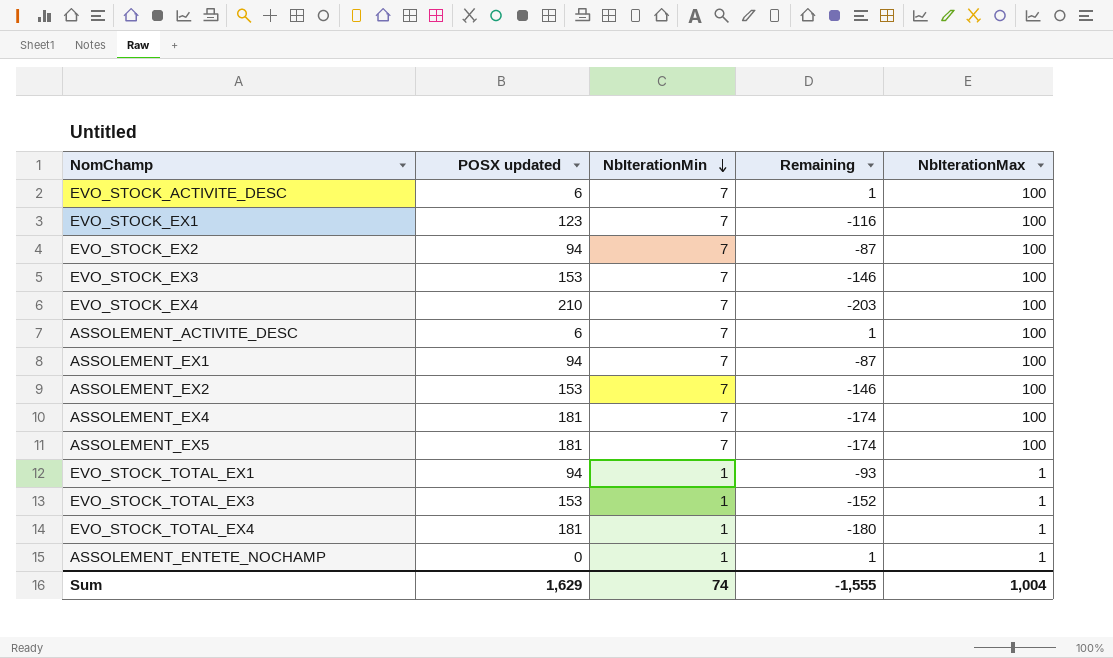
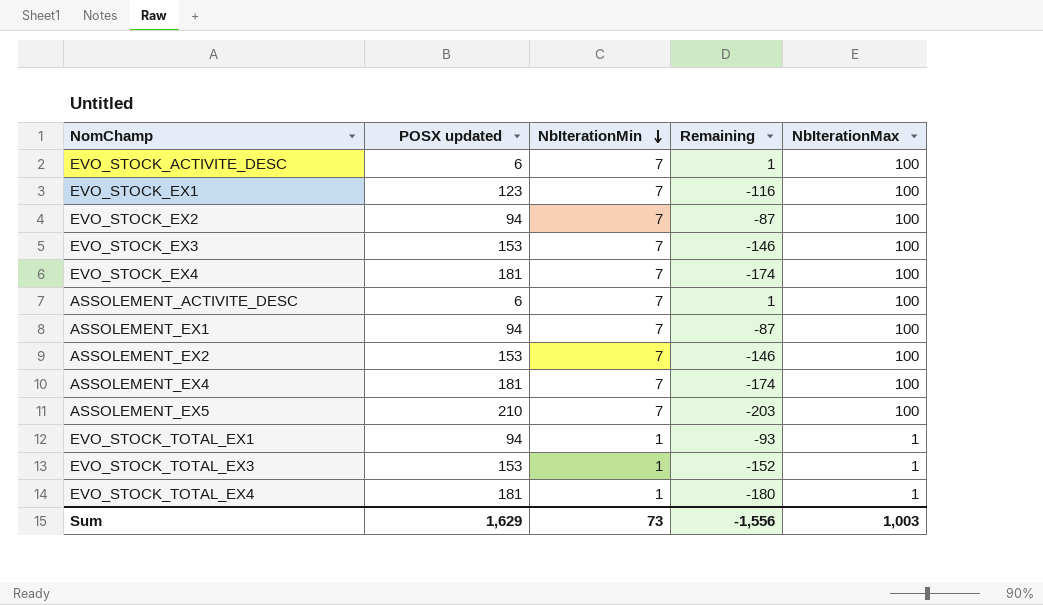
row ASSOLEMENT_ENTETE_NOCHAMP: 0 | 1 | 1 | 1 -> none
EVO_STOCK_EX4 | POSX updated: 210 -> 181
EVO_STOCK_EX4 | Remaining: -203 -> -174
ASSOLEMENT_EX5 | POSX updated: 181 -> 210
ASSOLEMENT_EX5 | Remaining: -174 -> -203
Sum | NbIterationMin: 74 -> 73
Sum | Remaining: -1,555 -> -1,556
Sum | NbIterationMax: 1,004 -> 1,003

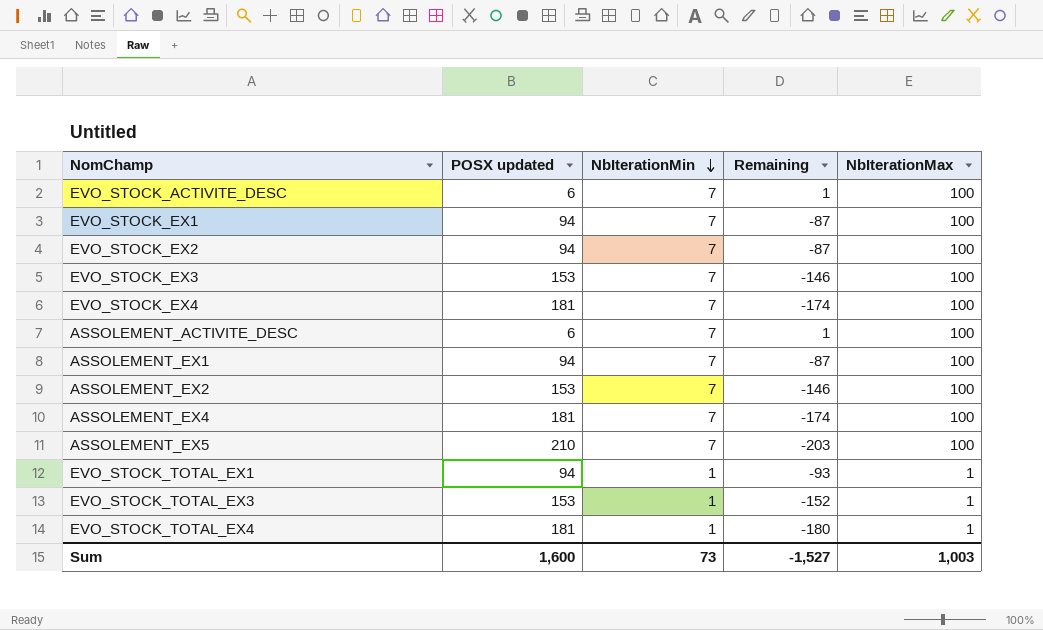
EVO_STOCK_EX1 | POSX updated: 123 -> 94
EVO_STOCK_EX1 | Remaining: -116 -> -87
Sum | POSX updated: 1,629 -> 1,600
Sum | Remaining: -1,556 -> -1,527

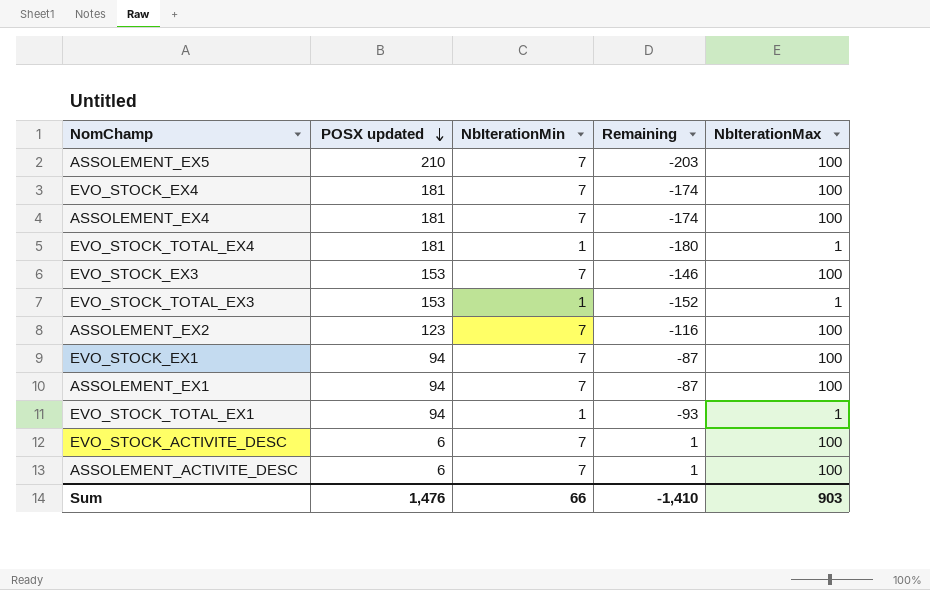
row order: NbIterationMin descending -> POSX updated descending
row EVO_STOCK_EX2: 94 | 7 | -87 | 100 -> none
ASSOLEMENT_EX2 | POSX updated: 153 -> 123
ASSOLEMENT_EX2 | Remaining: -146 -> -116
Sum | POSX updated: 1,600 -> 1,476
Sum | NbIterationMin: 73 -> 66
Sum | Remaining: -1,527 -> -1,410
Sum | NbIterationMax: 1,003 -> 903

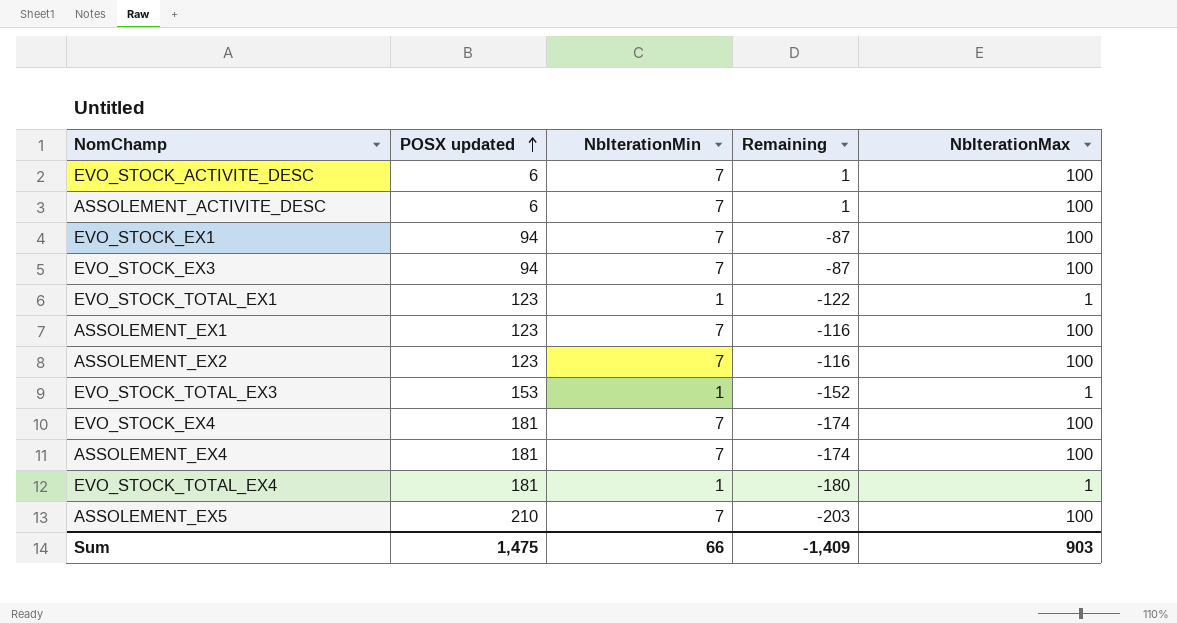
row order: POSX updated descending -> POSX updated ascending
EVO_STOCK_EX3 | POSX updated: 153 -> 94
EVO_STOCK_EX3 | Remaining: -146 -> -87
EVO_STOCK_TOTAL_EX1 | POSX updated: 94 -> 123
EVO_STOCK_TOTAL_EX1 | Remaining: -93 -> -122
ASSOLEMENT_EX1 | POSX updated: 94 -> 123
ASSOLEMENT_EX1 | Remaining: -87 -> -116
Sum | POSX updated: 1,476 -> 1,475
Sum | Remaining: -1,410 -> -1,409

